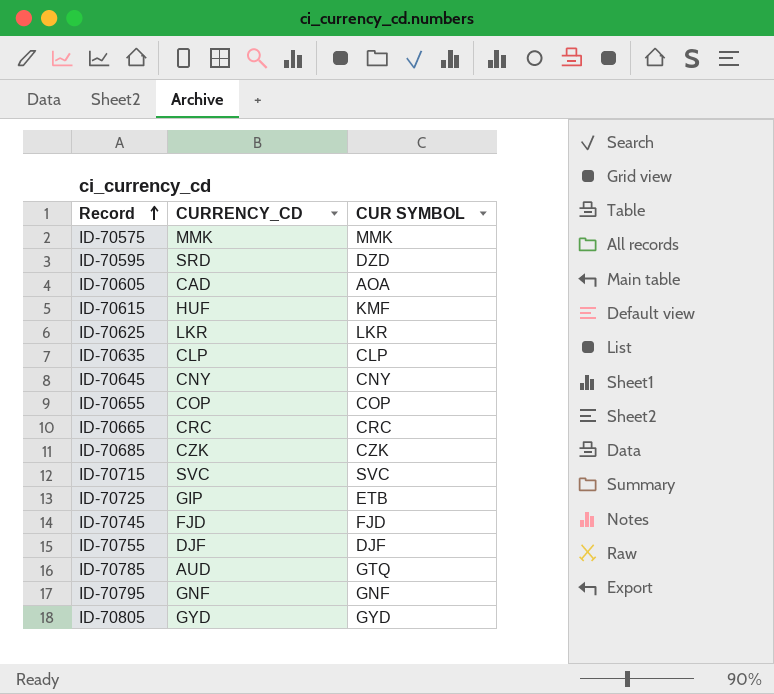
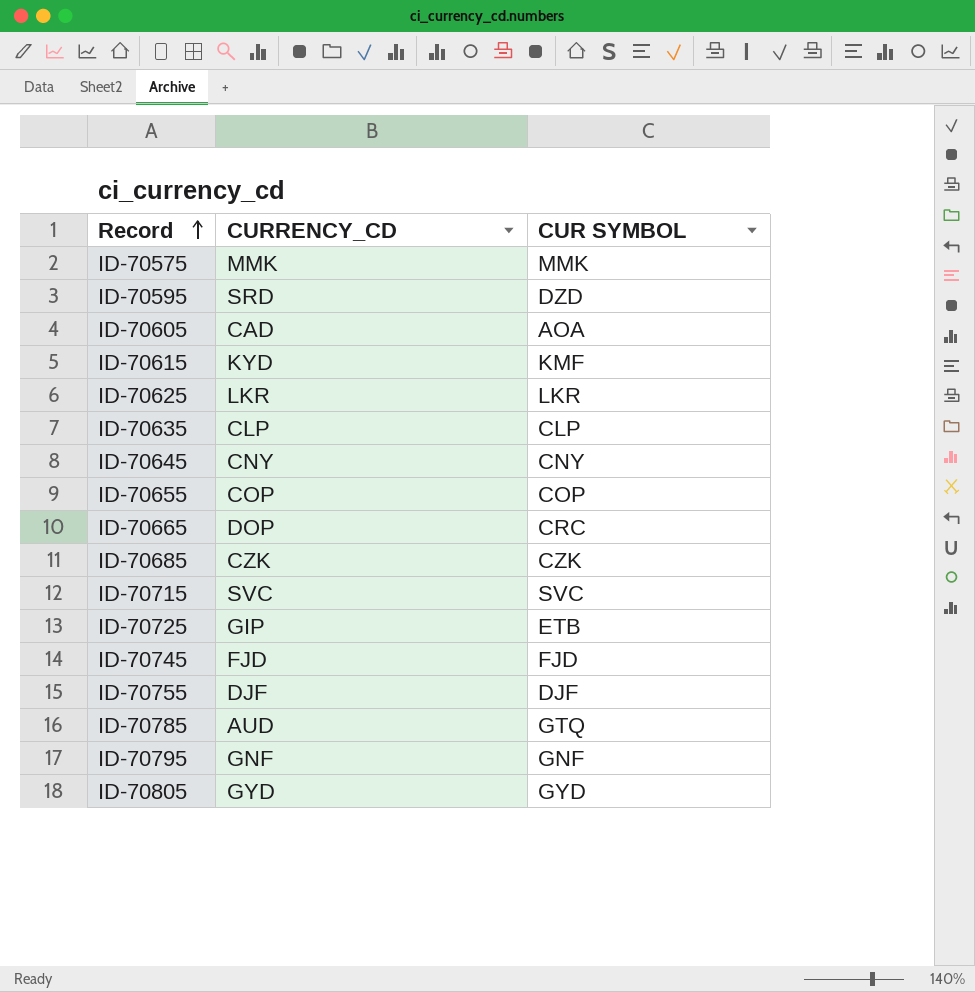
ID-70615 | CURRENCY_CD: HUF -> KYD
ID-70665 | CURRENCY_CD: CRC -> DOP

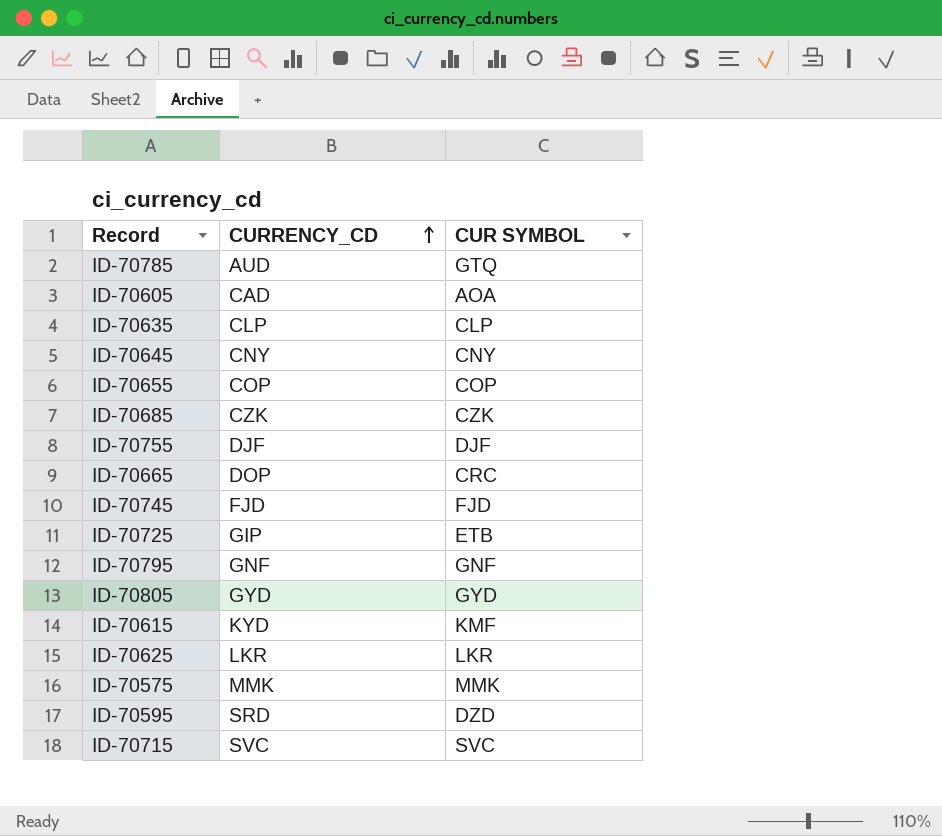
row order: Record ascending -> CURRENCY_CD ascending

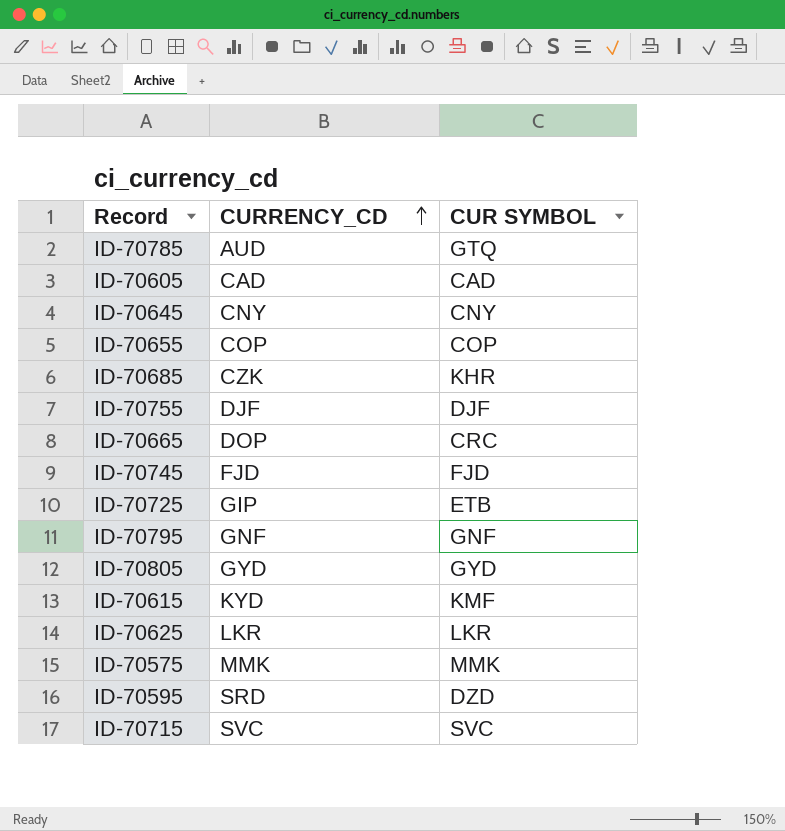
row ID-70635: CLP | CLP -> none
ID-70605 | CUR SYMBOL: AOA -> CAD
ID-70685 | CUR SYMBOL: CZK -> KHR

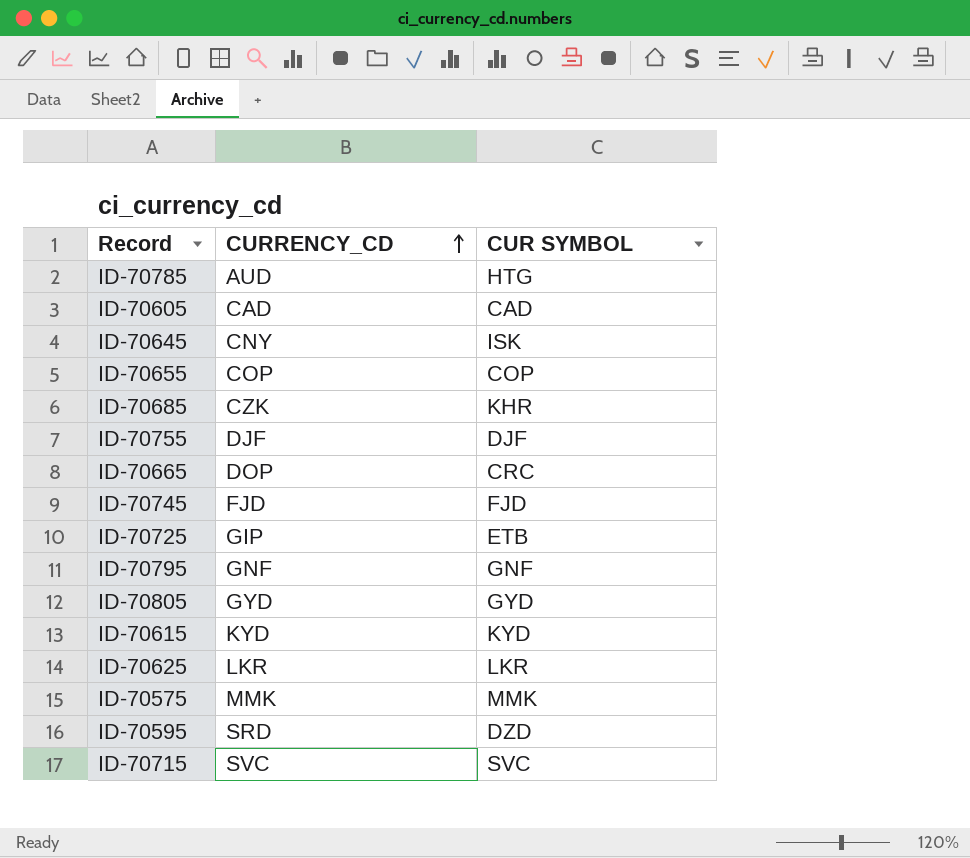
ID-70785 | CUR SYMBOL: GTQ -> HTG
ID-70645 | CUR SYMBOL: CNY -> ISK
ID-70615 | CUR SYMBOL: KMF -> KYD

